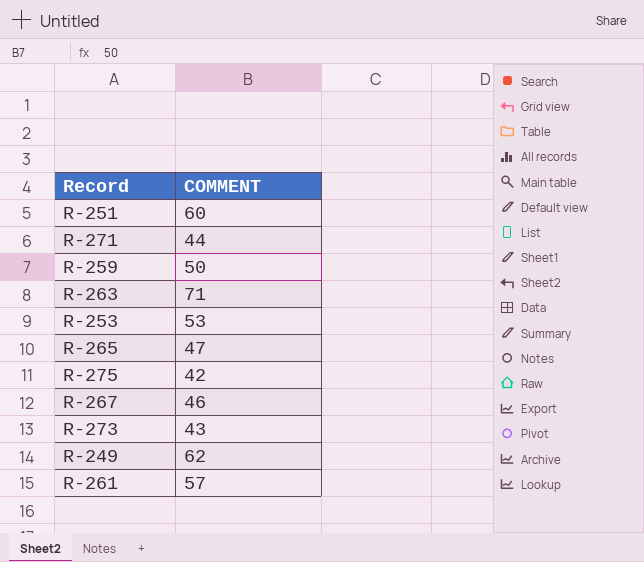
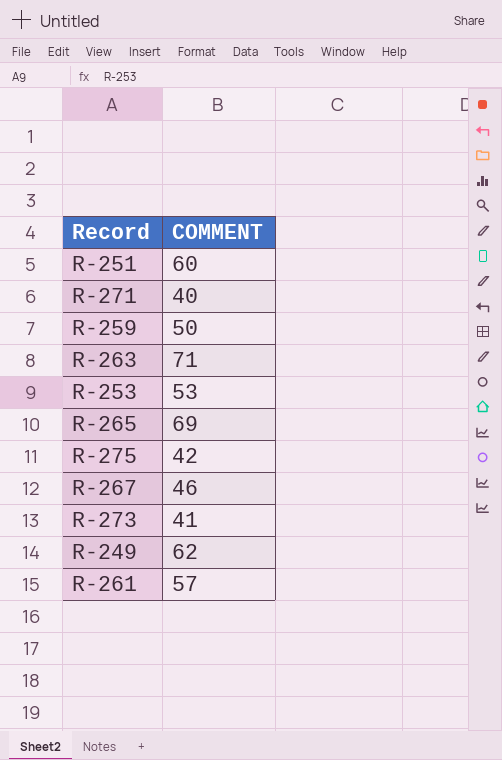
R-271 | COMMENT: 44 -> 40
R-265 | COMMENT: 47 -> 69
R-273 | COMMENT: 43 -> 41

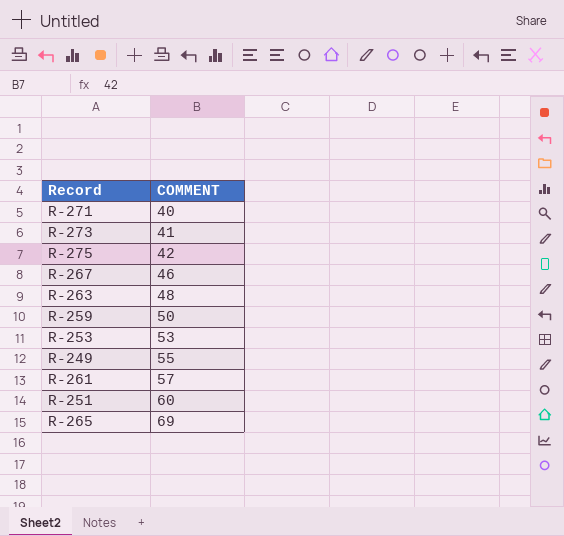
row order: none -> COMMENT ascending
R-263 | COMMENT: 71 -> 48
R-249 | COMMENT: 62 -> 55

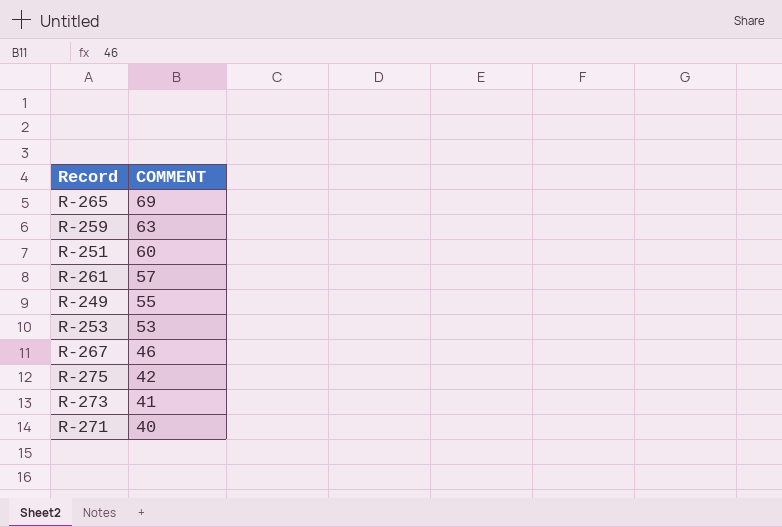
row order: COMMENT ascending -> COMMENT descending
row R-263: 48 -> none
R-259 | COMMENT: 50 -> 63

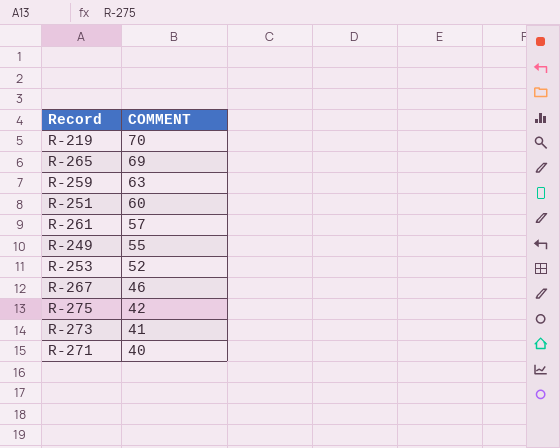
row R-219: none -> 70
R-253 | COMMENT: 53 -> 52

